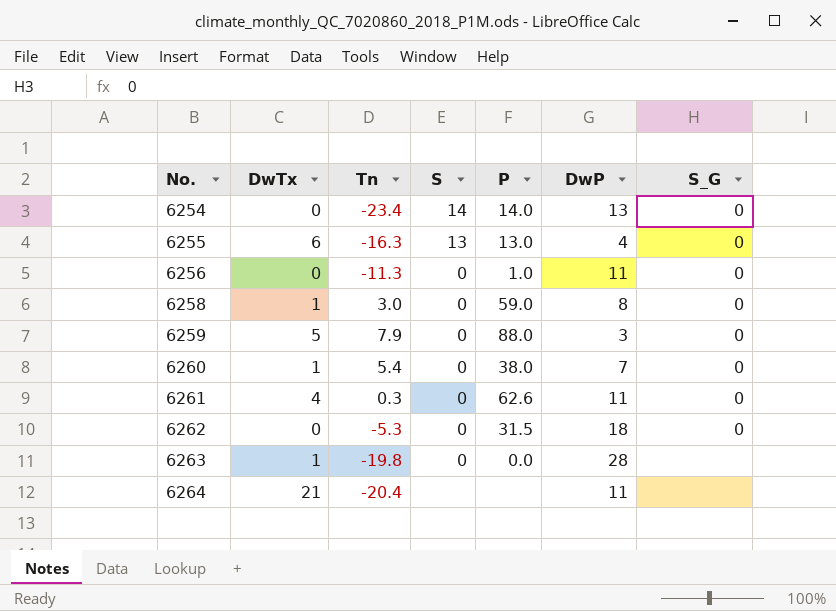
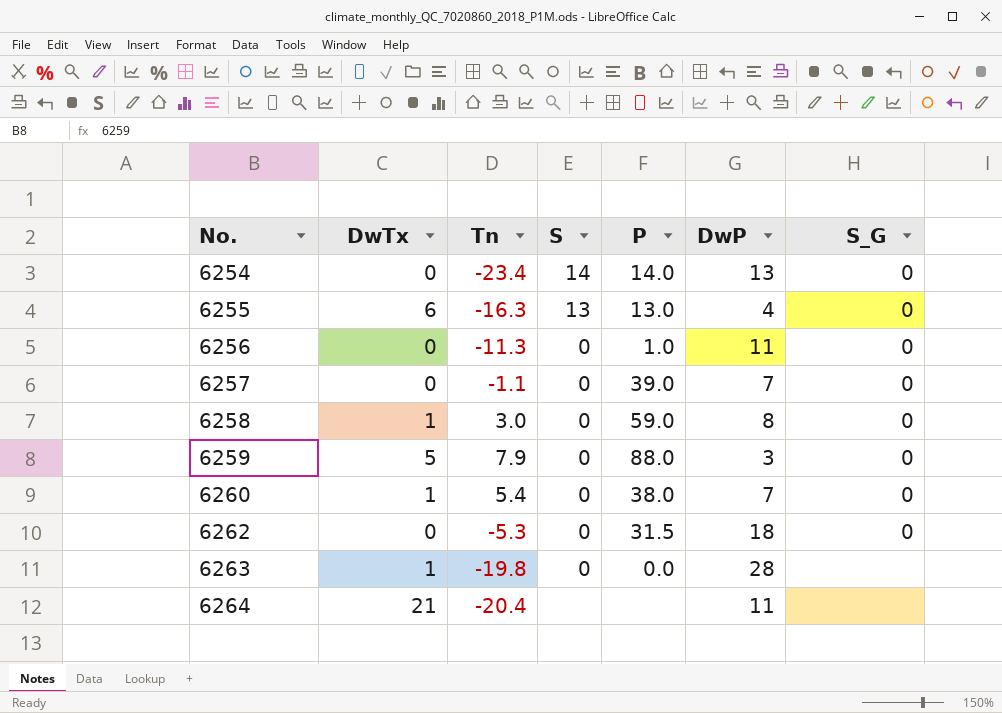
row 6261: 4 | 0.3 | 0 | 62.6 | 11 | 0 -> none
row 6257: none -> 0 | -1.1 | 0 | 39.0 | 7 | 0

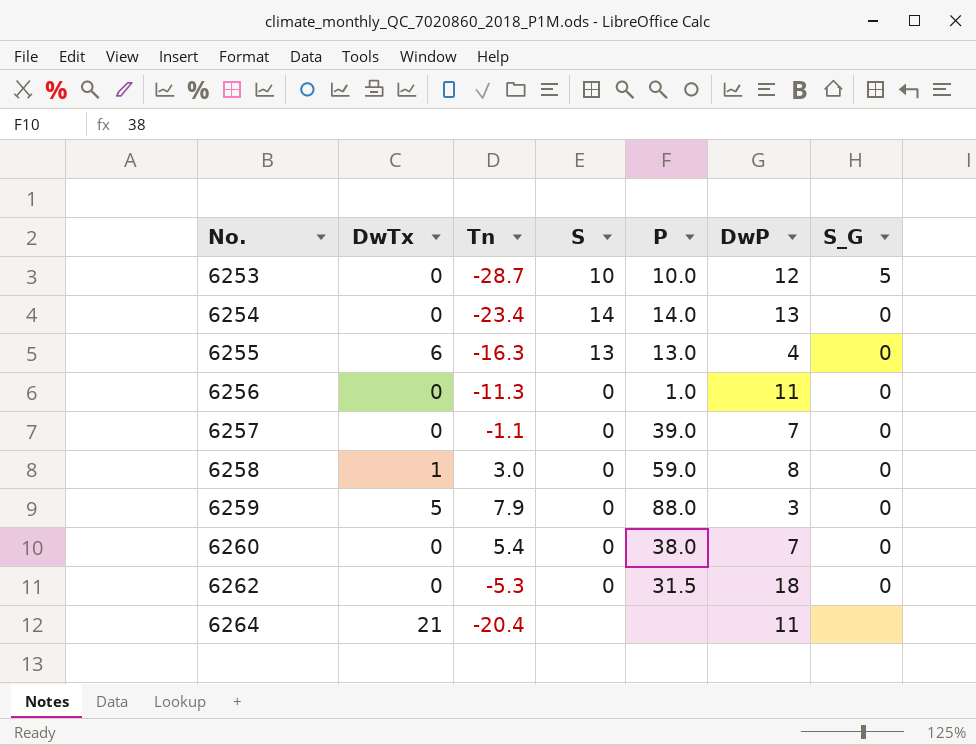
row 6263: 1 | -19.8 | 0 | 0.0 | 28 | none -> none
row 6253: none -> 0 | -28.7 | 10 | 10.0 | 12 | 5
6260 | DwTx: 1 -> 0

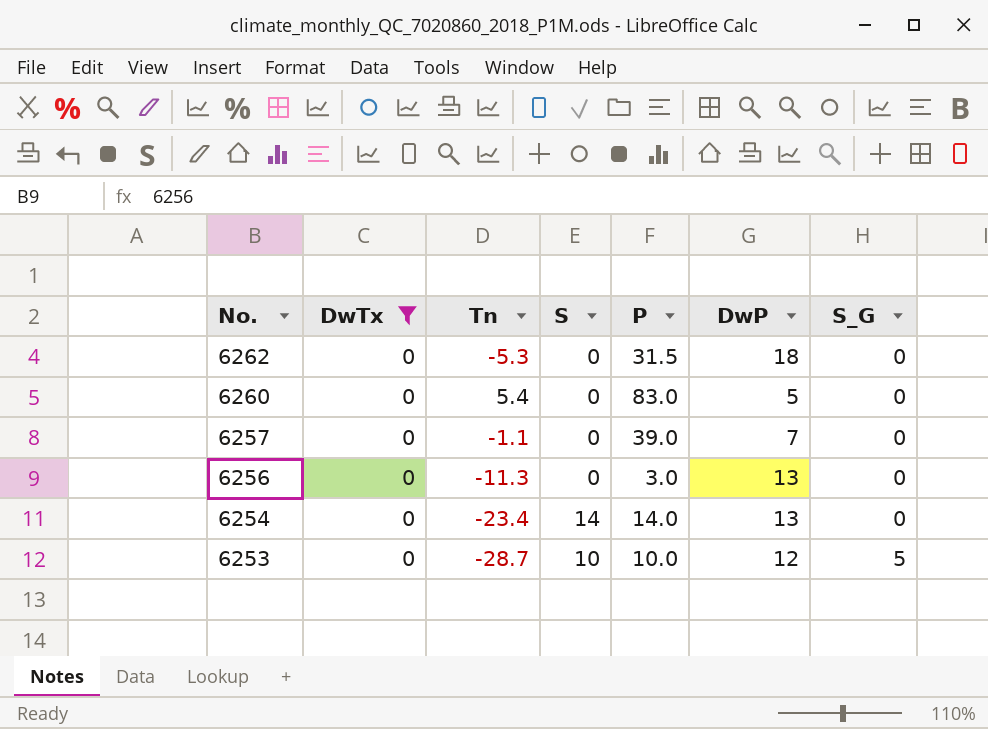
filter: none -> DwTx = 0
row order: No. ascending -> No. descending
6260 | P: 38.0 -> 83.0
6260 | DwP: 7 -> 5
6256 | P: 1.0 -> 3.0
6256 | DwP: 11 -> 13

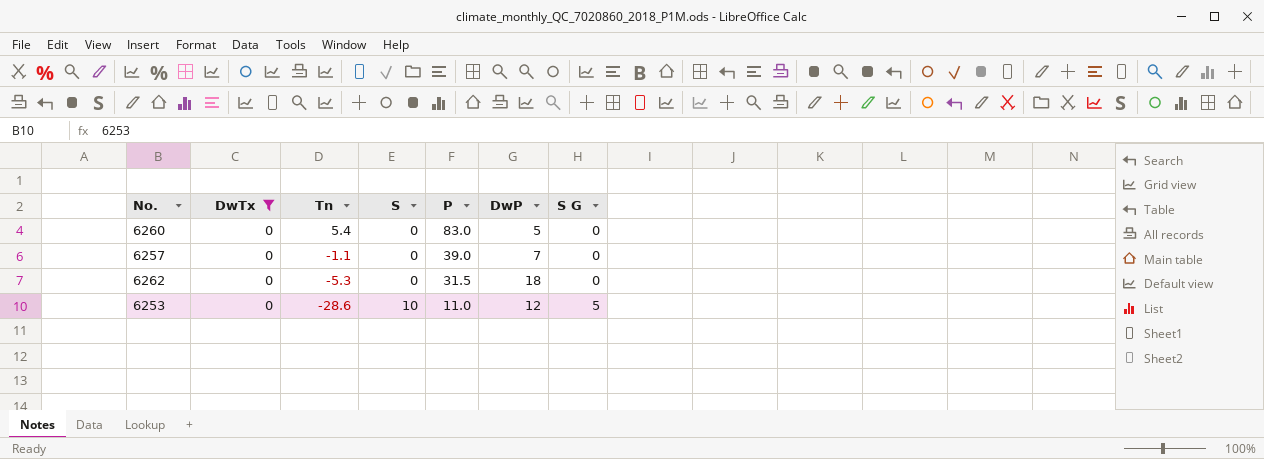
row order: No. descending -> Tn descending
column name: S_G -> S G
row 6256: 0 | -11.3 | 0 | 3.0 | 13 | 0 -> none
row 6254: 0 | -23.4 | 14 | 14.0 | 13 | 0 -> none
6253 | Tn: -28.7 -> -28.6
6253 | P: 10.0 -> 11.0

